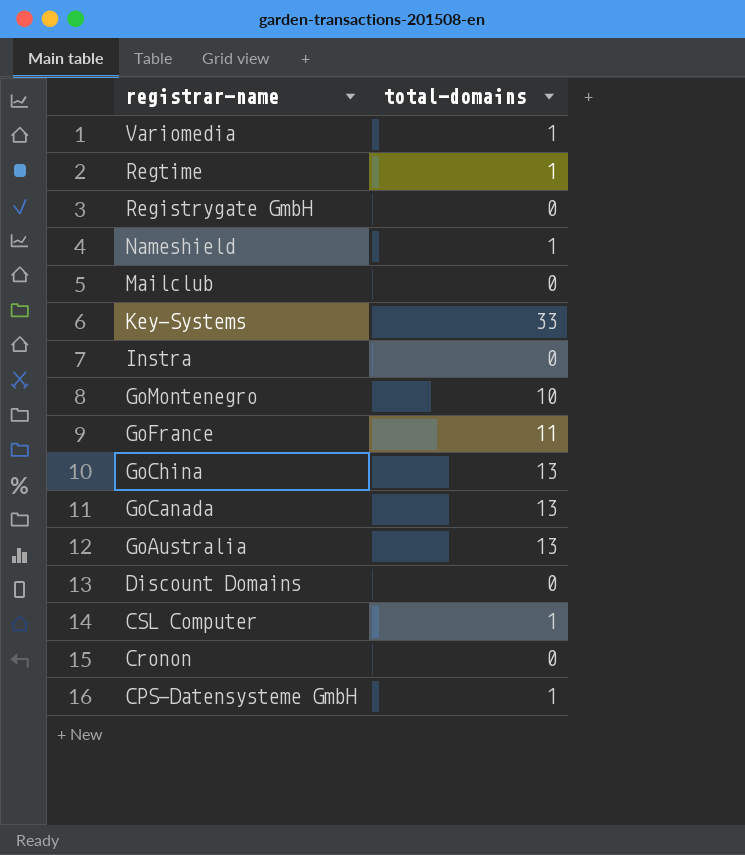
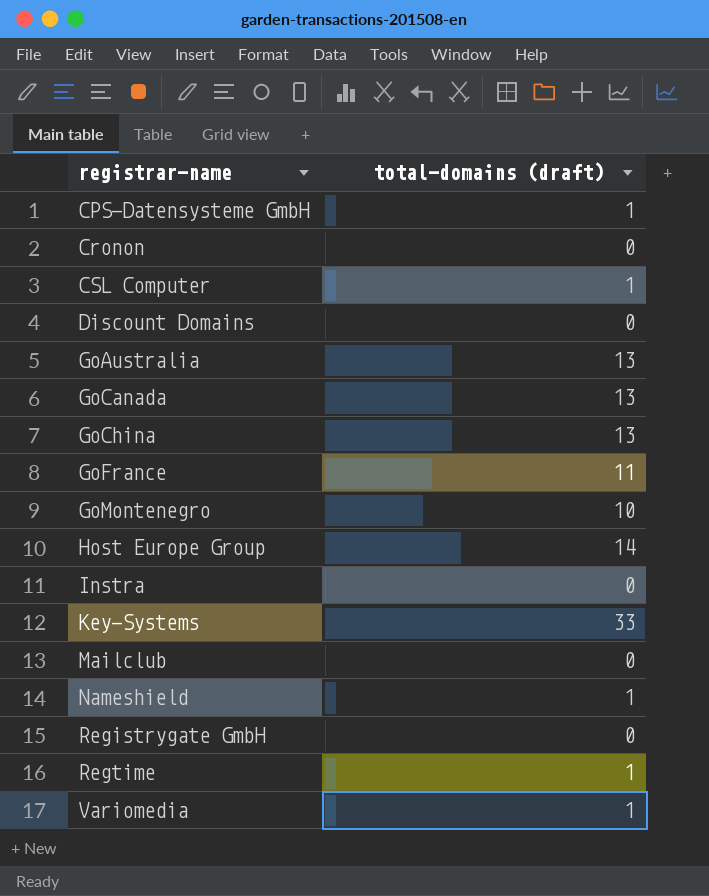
row order: registrar-name descending -> registrar-name ascending
column name: total-domains -> total-domains (draft)
row Host Europe Group: none -> 14

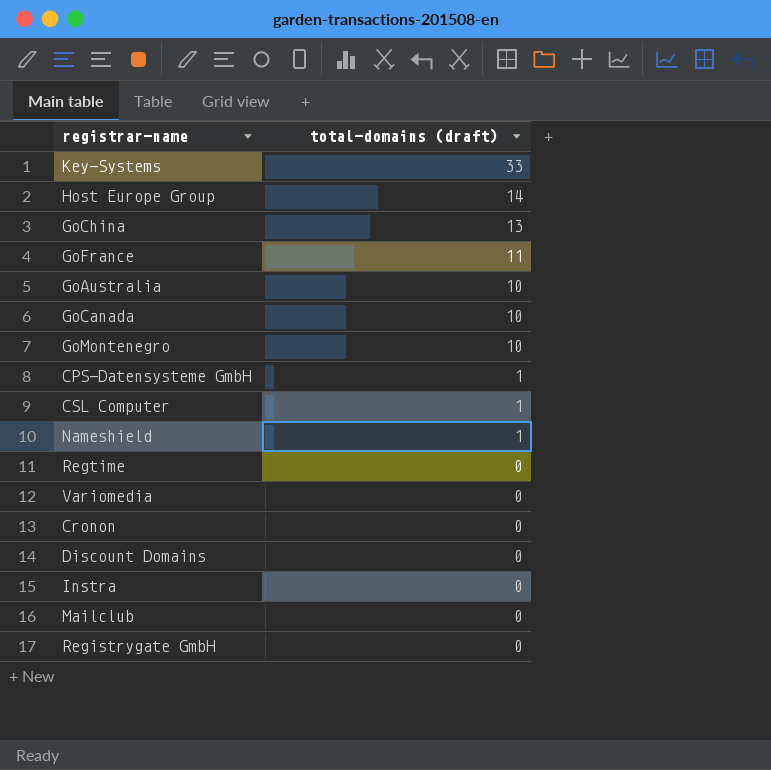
row order: registrar-name ascending -> total-domains (draft) descending
GoAustralia | total-domains (draft): 13 -> 10
GoCanada | total-domains (draft): 13 -> 10
Regtime | total-domains (draft): 1 -> 0
Variomedia | total-domains (draft): 1 -> 0

